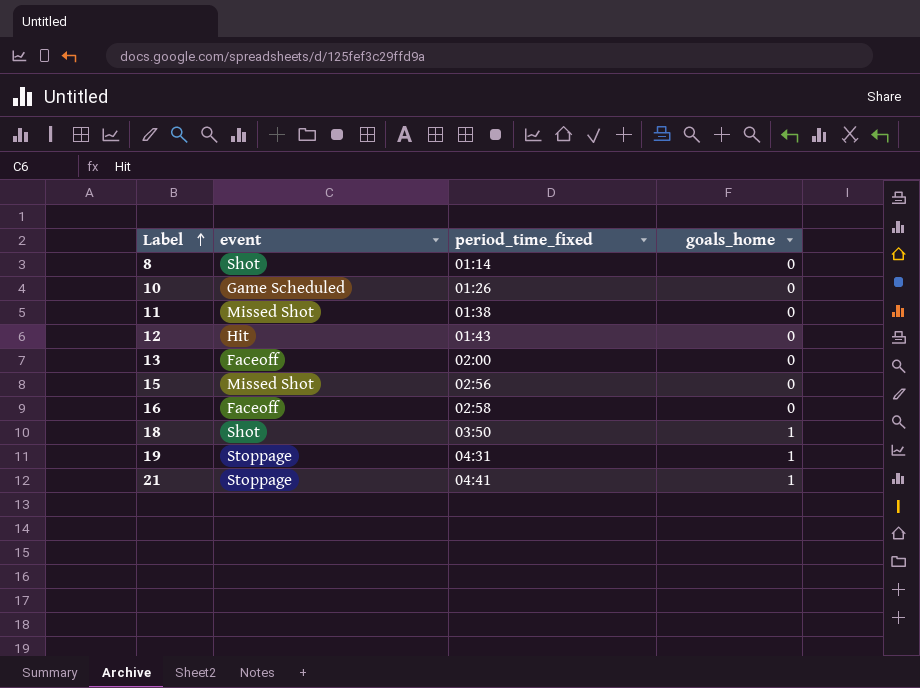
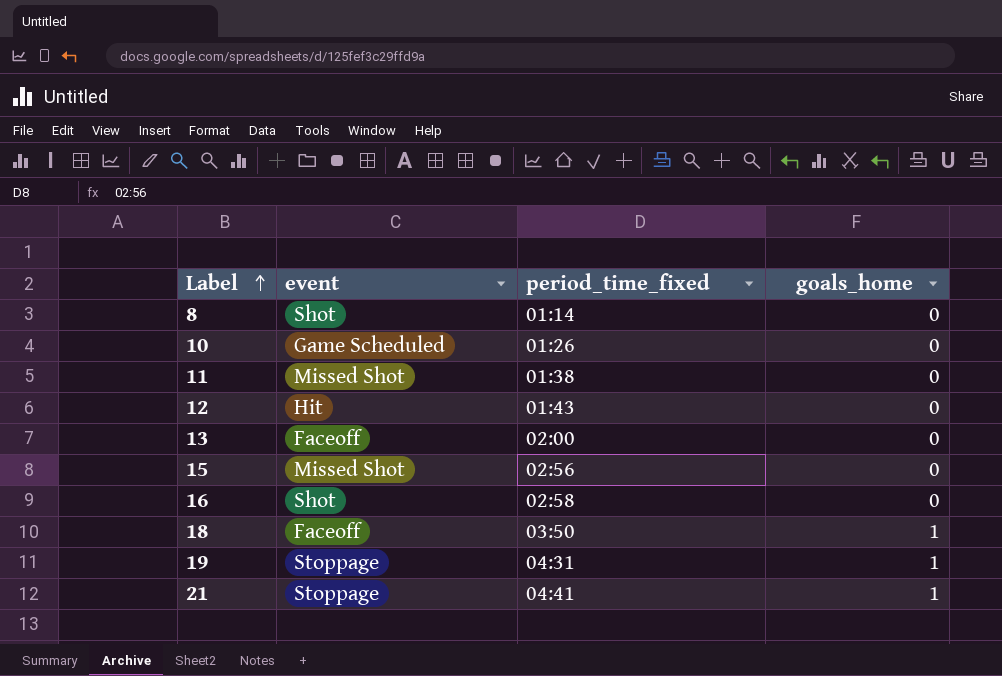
16 | event: Faceoff -> Shot
18 | event: Shot -> Faceoff

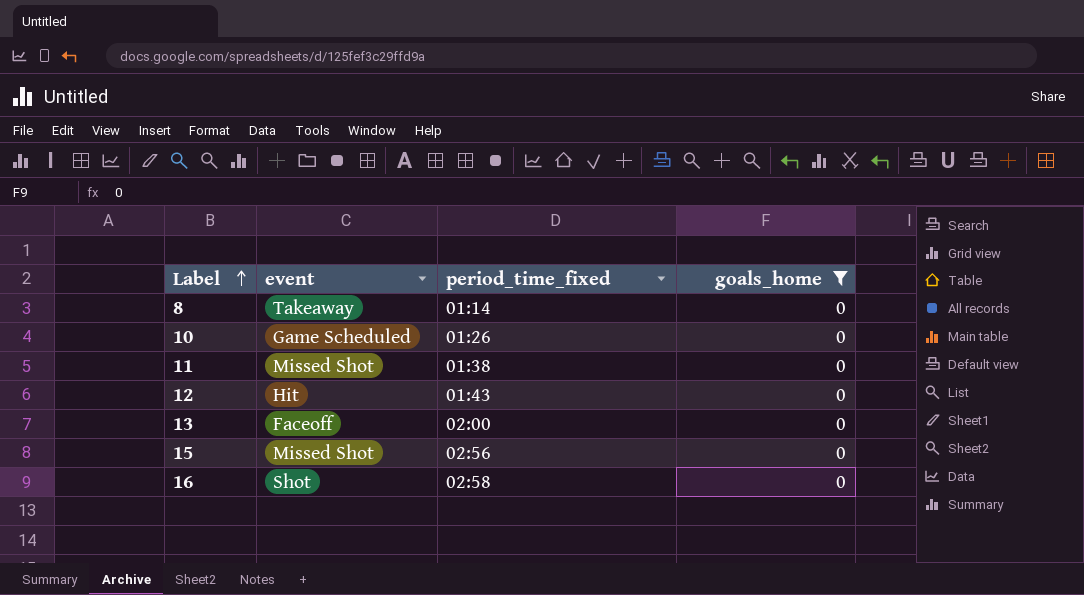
filter: none -> goals_home = 0
8 | event: Shot -> Takeaway

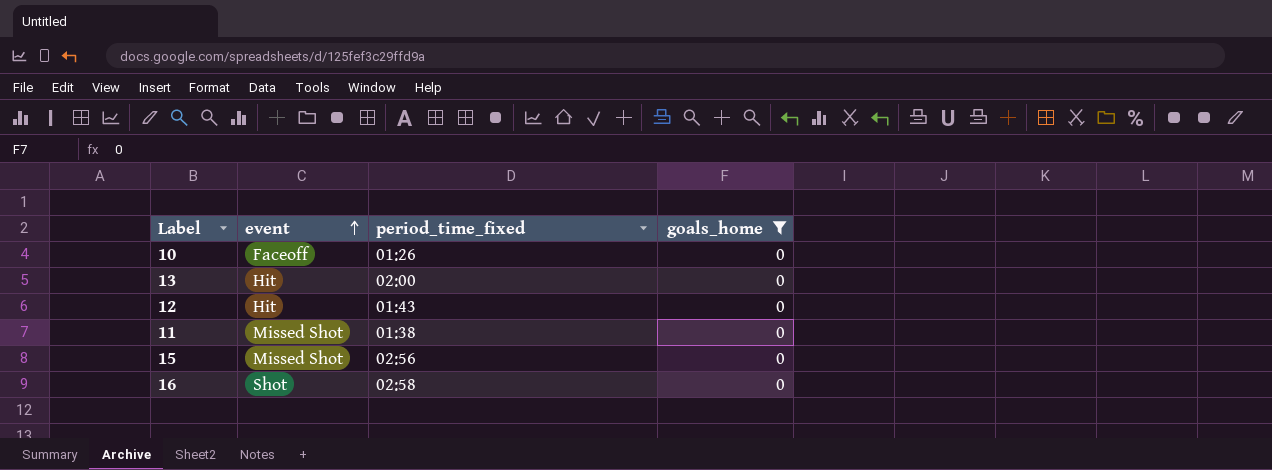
row order: Label ascending -> event ascending
row 8: Takeaway | 01:14 | 0 -> none
10 | event: Game Scheduled -> Faceoff
13 | event: Faceoff -> Hit

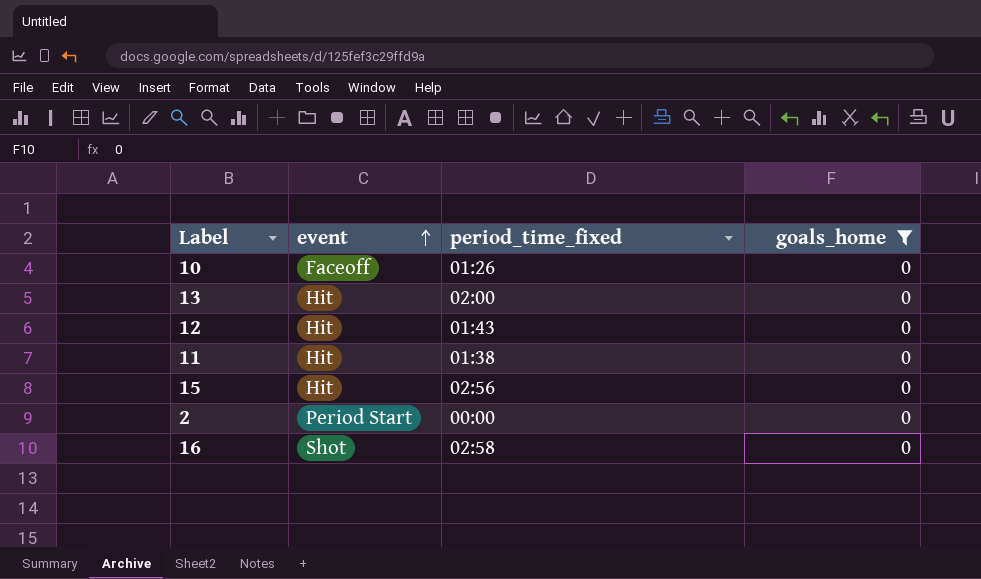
11 | event: Missed Shot -> Hit
15 | event: Missed Shot -> Hit
row 2: none -> Period Start | 00:00 | 0

